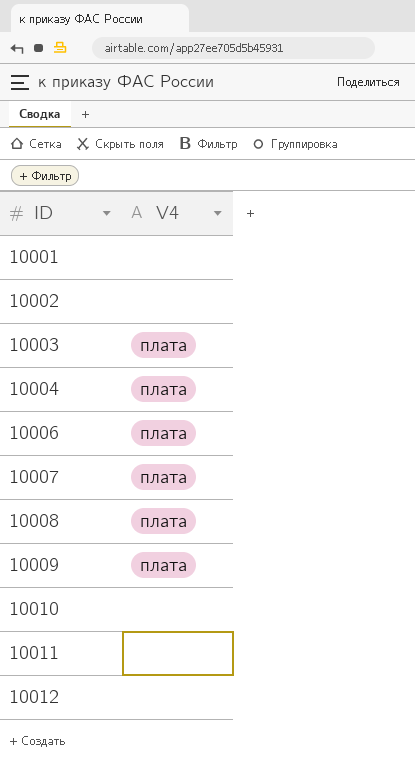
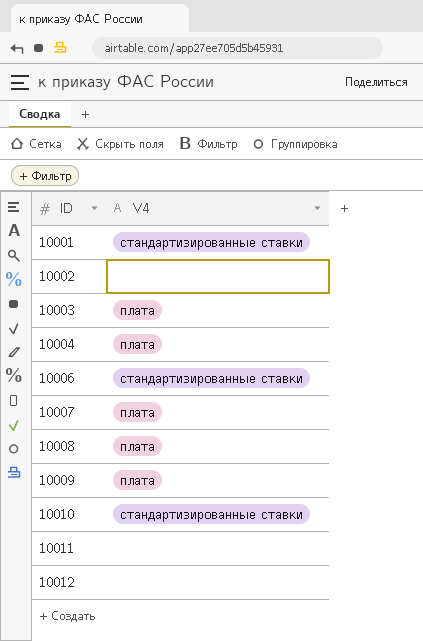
10001 | V4: none -> стандартизированные ставки
10006 | V4: плата -> стандартизированные ставки
10010 | V4: none -> стандартизированные ставки

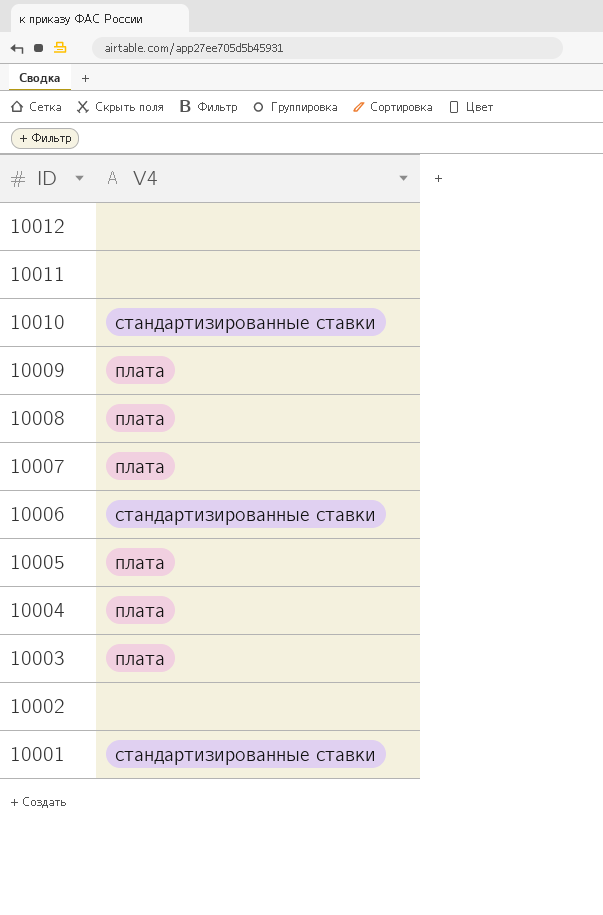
row order: ID ascending -> ID descending
row 10005: none -> плата

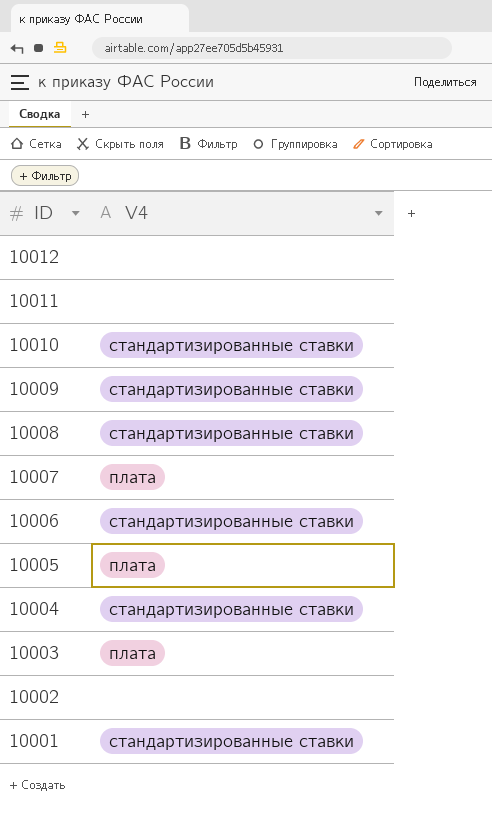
10009 | V4: плата -> стандартизированные ставки
10008 | V4: плата -> стандартизированные ставки
10004 | V4: плата -> стандартизированные ставки

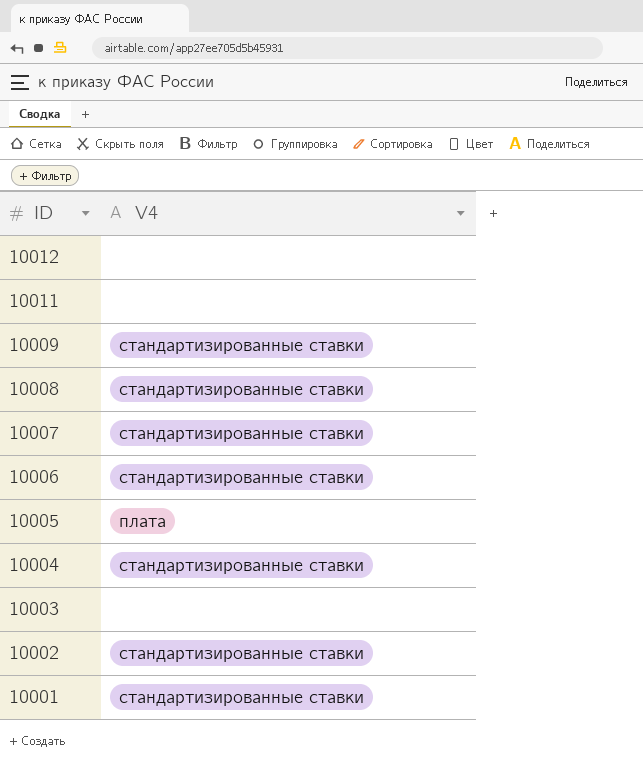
row 10010: стандартизированные ставки -> none
10007 | V4: плата -> стандартизированные ставки
10003 | V4: плата -> none
10002 | V4: none -> стандартизированные ставки

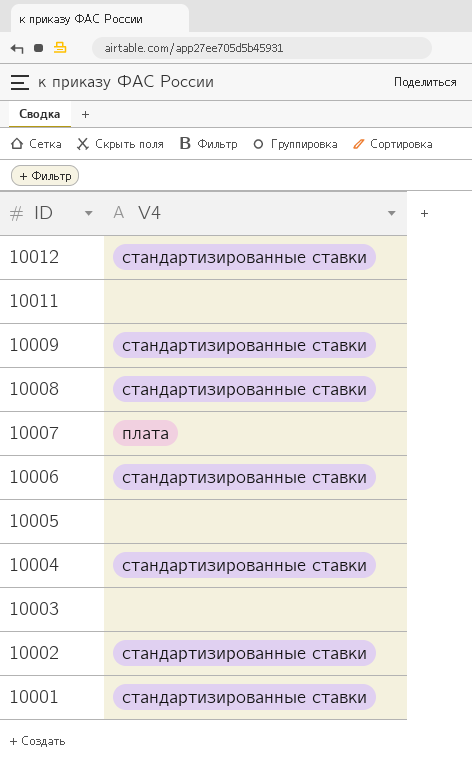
10012 | V4: none -> стандартизированные ставки
10007 | V4: стандартизированные ставки -> плата
10005 | V4: плата -> none

